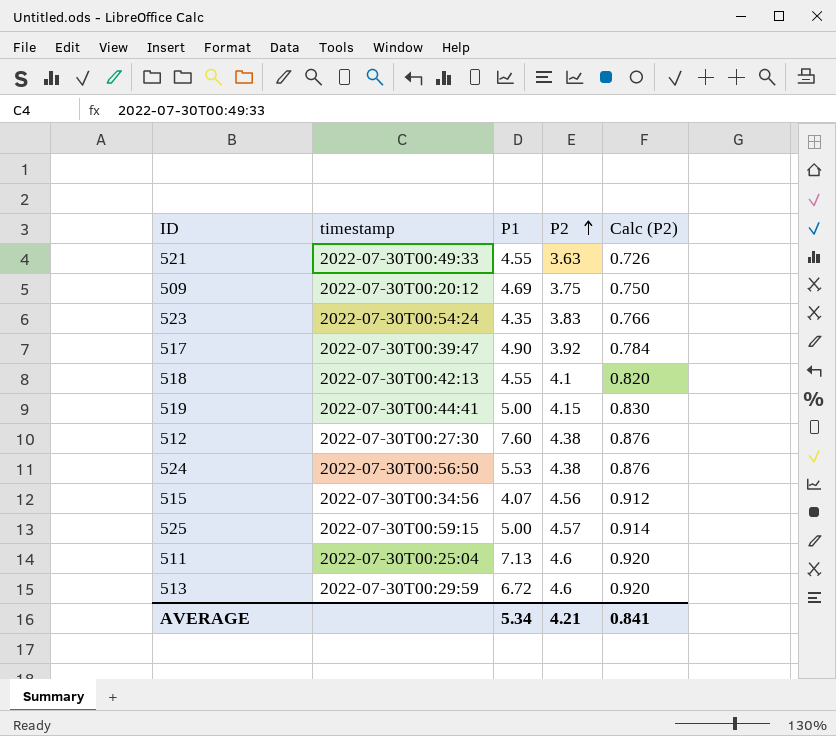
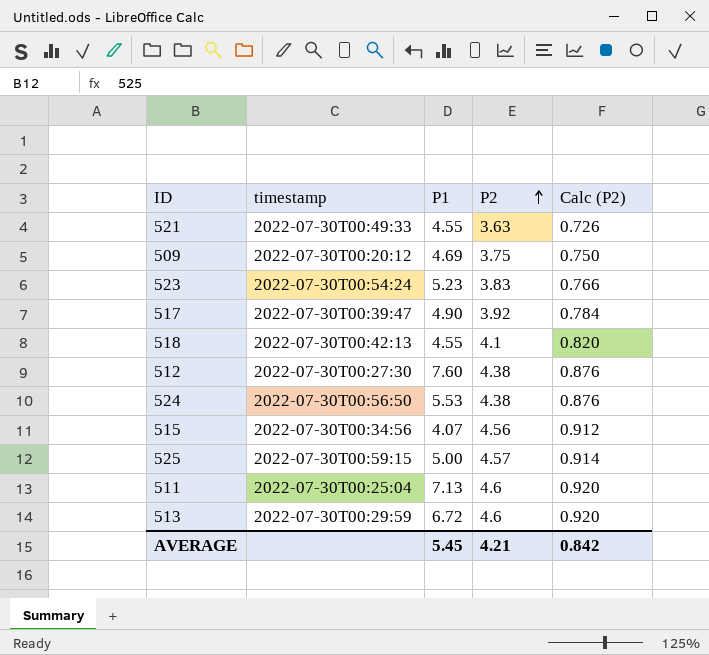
row 519: 2022-07-30T00:44:41 | 5.00 | 4.15 | 0.830 -> none
523 | P1: 4.35 -> 5.23
AVERAGE | P1: 5.34 -> 5.45
AVERAGE | Calc (P2): 0.841 -> 0.842

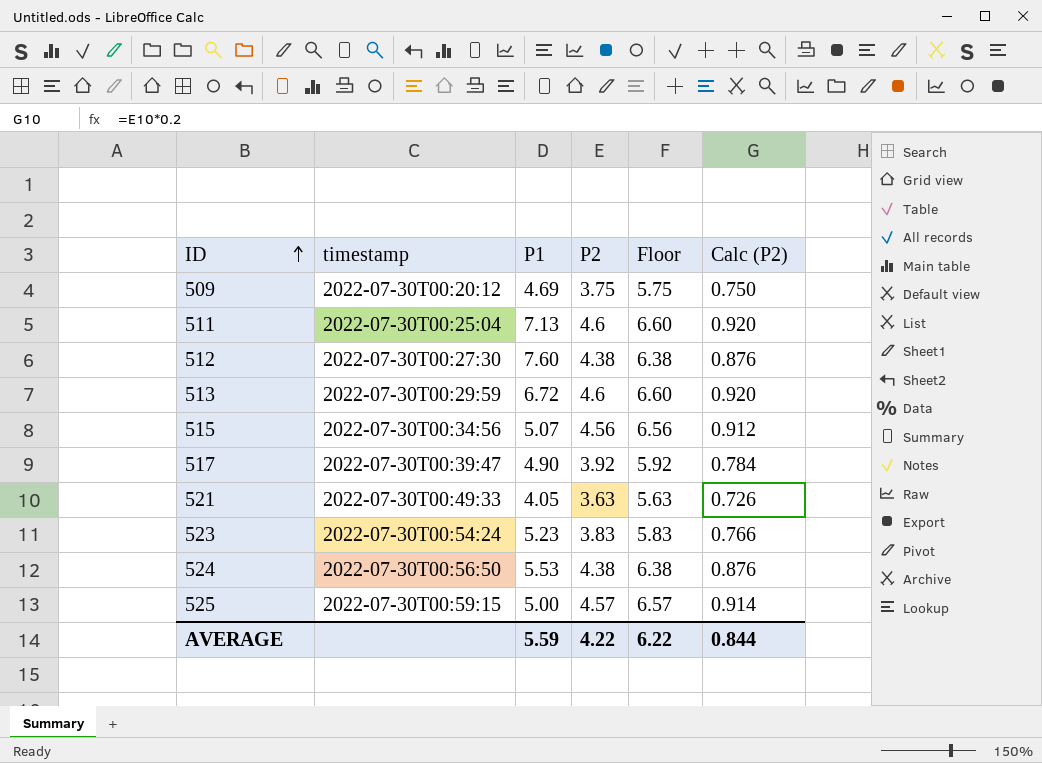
row order: P2 ascending -> ID ascending
column Floor | formula: none -> [P2] + 2
row 518: 2022-07-30T00:42:13 | 4.55 | 4.1 | 0.820 -> none
515 | P1: 4.07 -> 5.07
521 | P1: 4.55 -> 4.05
AVERAGE | P1: 5.45 -> 5.59
AVERAGE | P2: 4.21 -> 4.22
AVERAGE | Calc (P2): 0.842 -> 0.844

